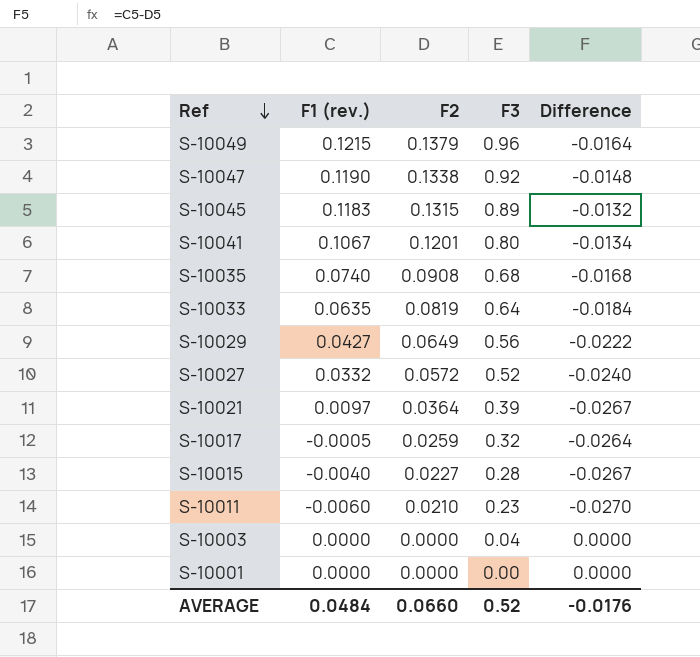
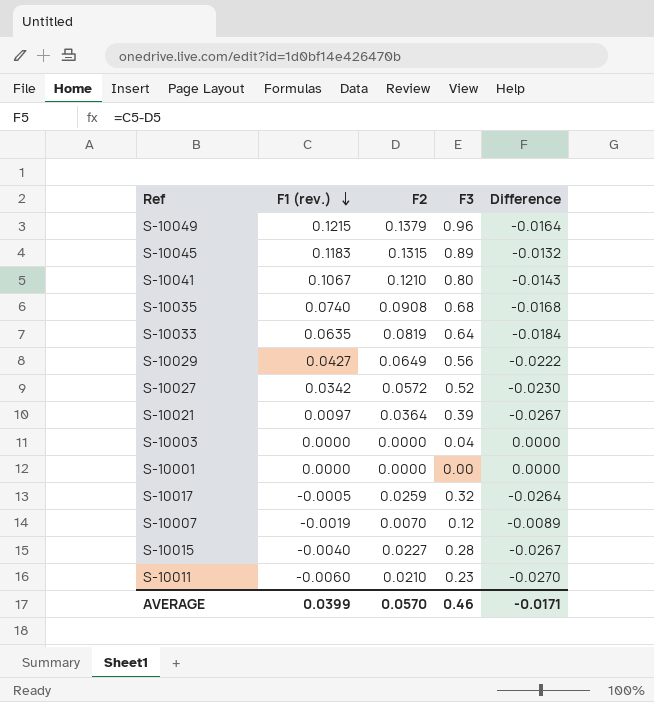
row order: Ref descending -> F1 (rev.) descending
row S-10047: 0.1190 | 0.1338 | 0.92 | -0.0148 -> none
S-10041 | F2: 0.1201 -> 0.1210
S-10041 | Difference: -0.0134 -> -0.0143
S-10027 | F1 (rev.): 0.0332 -> 0.0342
S-10027 | Difference: -0.0240 -> -0.0230
row S-10007: none -> -0.0019 | 0.0070 | 0.12 | -0.0089
AVERAGE | F1 (rev.): 0.0484 -> 0.0399
AVERAGE | F2: 0.0660 -> 0.0570
AVERAGE | F3: 0.52 -> 0.46
AVERAGE | Difference: -0.0176 -> -0.0171

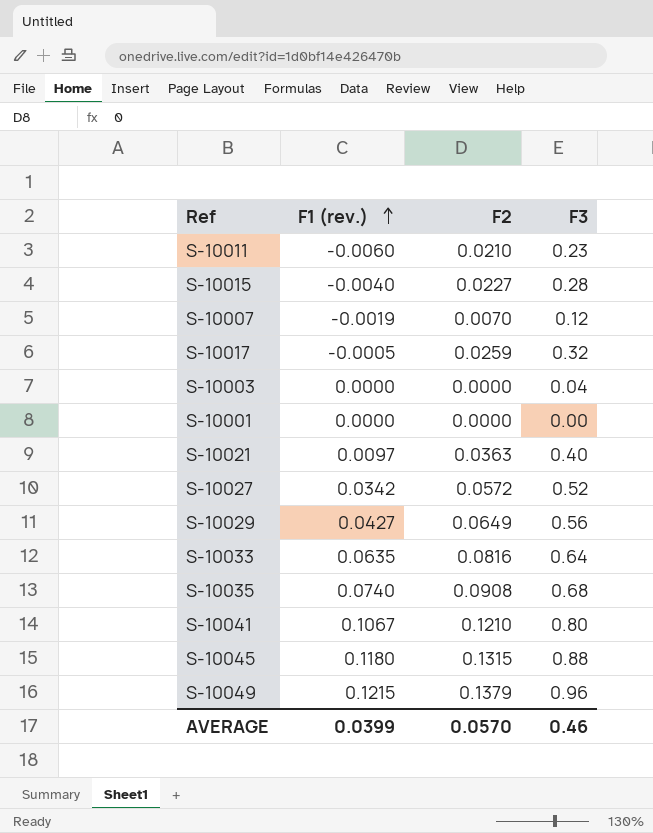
row order: F1 (rev.) descending -> F1 (rev.) ascending
column Difference | formula: [F1 (rev.)] - [F2] -> none
S-10021 | F2: 0.0364 -> 0.0363
S-10021 | F3: 0.39 -> 0.40
S-10033 | F2: 0.0819 -> 0.0816
S-10045 | F1 (rev.): 0.1183 -> 0.1180
S-10045 | F3: 0.89 -> 0.88

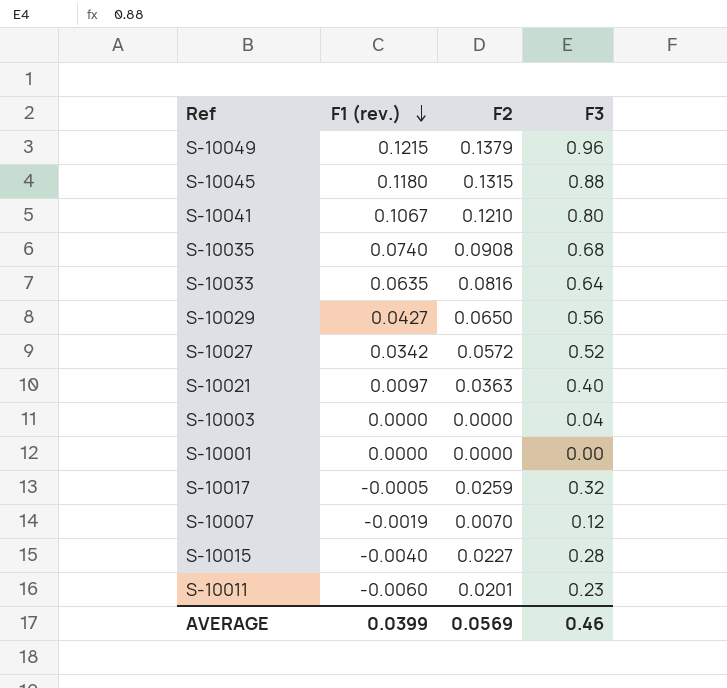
row order: F1 (rev.) ascending -> F1 (rev.) descending
S-10029 | F2: 0.0649 -> 0.0650
S-10011 | F2: 0.0210 -> 0.0201
AVERAGE | F2: 0.0570 -> 0.0569

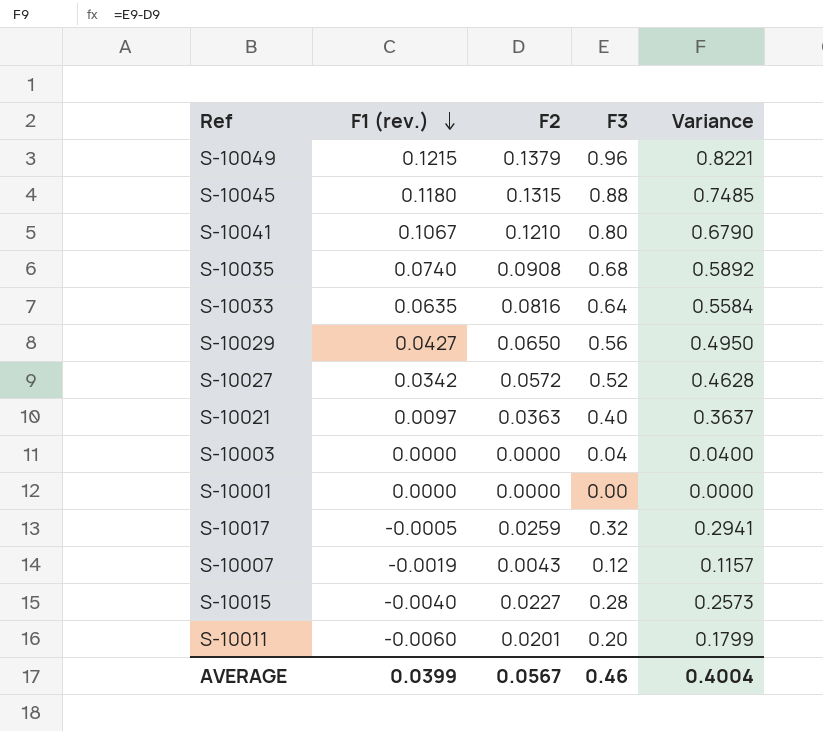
column Variance | formula: none -> [F3] - [F2]
S-10007 | F2: 0.0070 -> 0.0043
S-10011 | F3: 0.23 -> 0.20
AVERAGE | F2: 0.0569 -> 0.0567

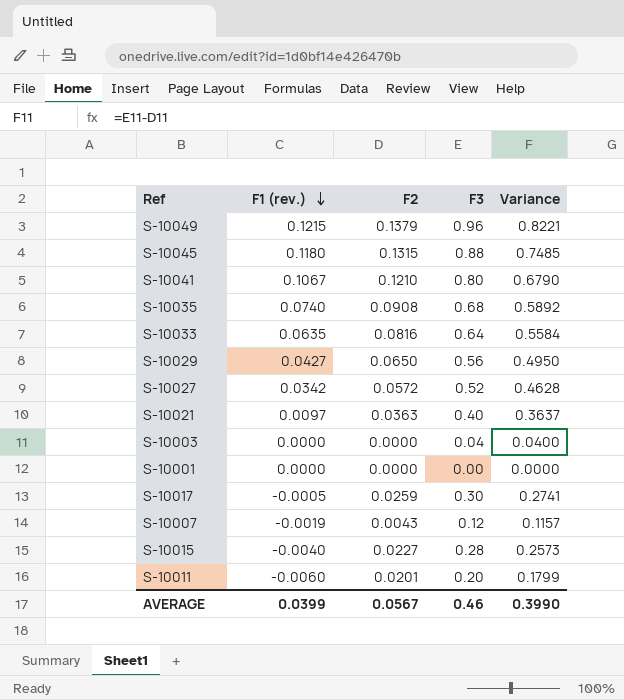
S-10017 | F3: 0.32 -> 0.30
S-10017 | Variance: 0.2941 -> 0.2741
AVERAGE | Variance: 0.4004 -> 0.3990

